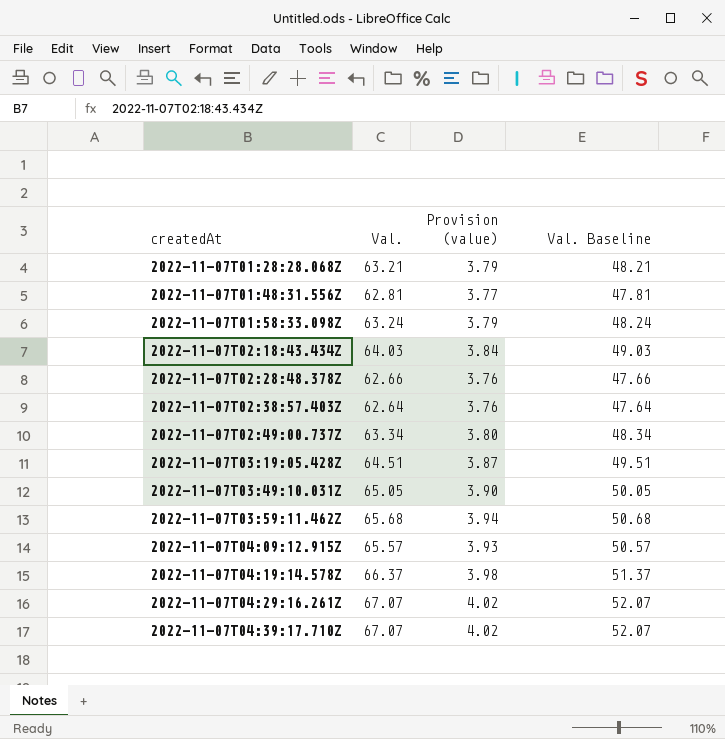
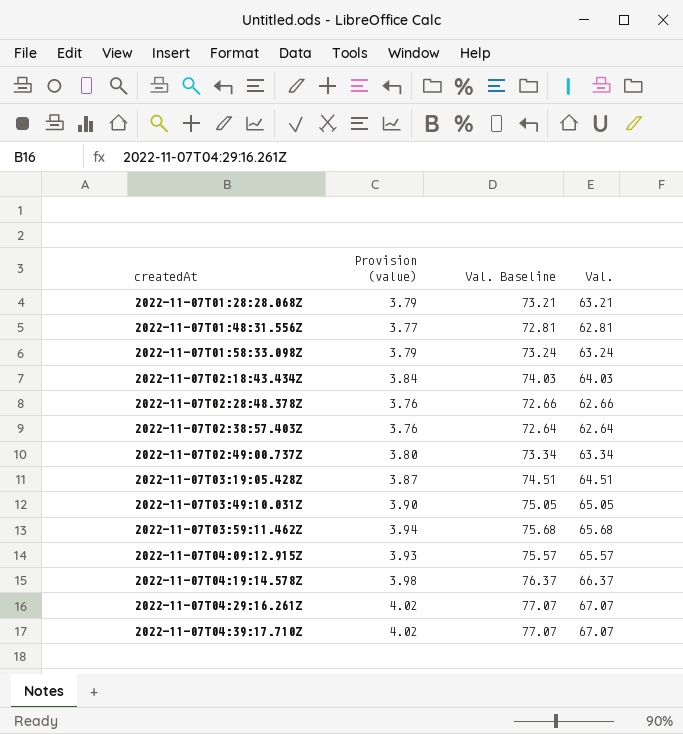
column Val. Baseline | formula: [Val.] - 15 -> [Val.] + 10
column Val. | position: 2 -> 4

